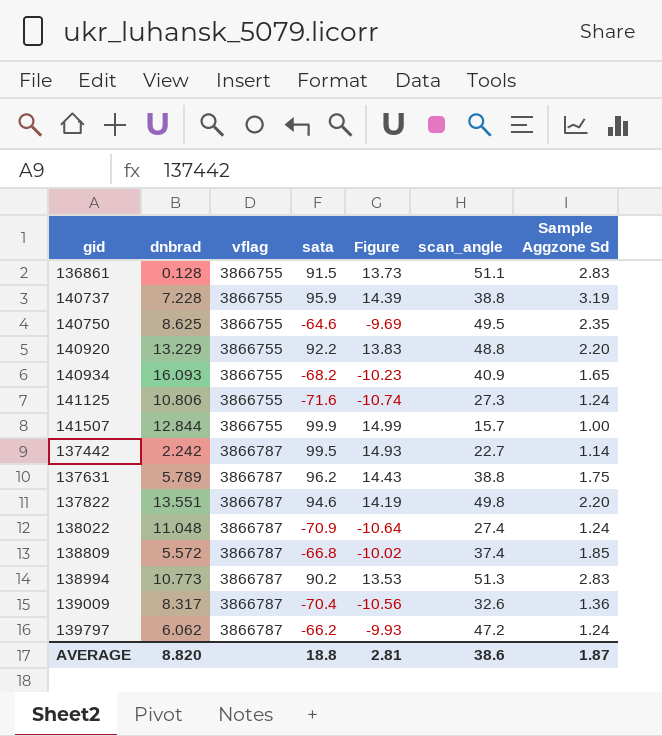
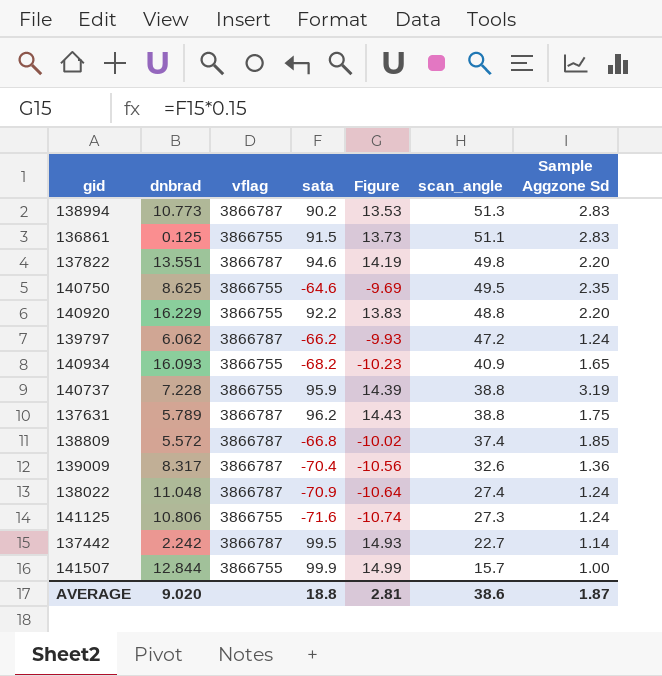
row order: vflag ascending -> scan_angle descending
136861 | dnbrad: 0.128 -> 0.125
140920 | dnbrad: 13.229 -> 16.229
AVERAGE | dnbrad: 8.820 -> 9.020

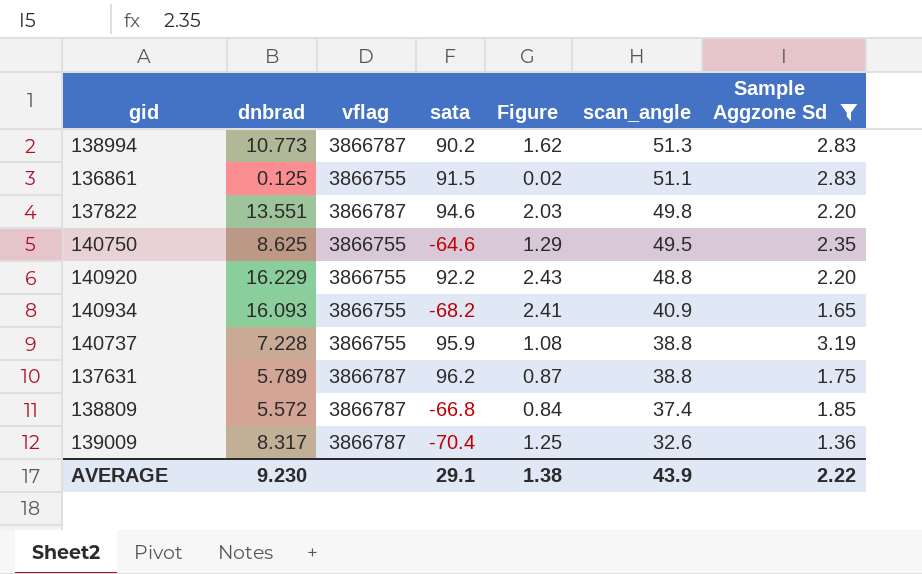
filter: none -> Sample Aggzone Sd >= 1.36
column Figure | formula: [sata] * 0.15 -> [dnbrad] * 0.15
AVERAGE | dnbrad: 9.020 -> 9.230
AVERAGE | sata: 18.8 -> 29.1
AVERAGE | Figure: 2.81 -> 1.38
AVERAGE | scan_angle: 38.6 -> 43.9
AVERAGE | Sample Aggzone Sd: 1.87 -> 2.22

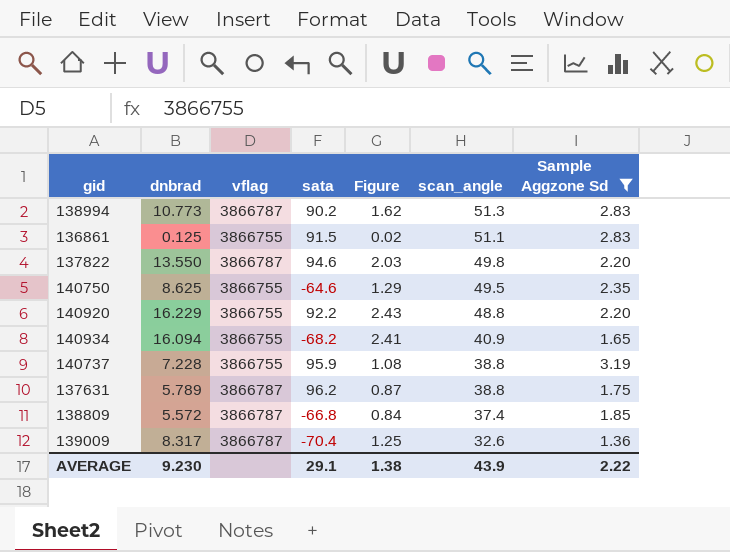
137822 | dnbrad: 13.551 -> 13.550
140934 | dnbrad: 16.093 -> 16.094

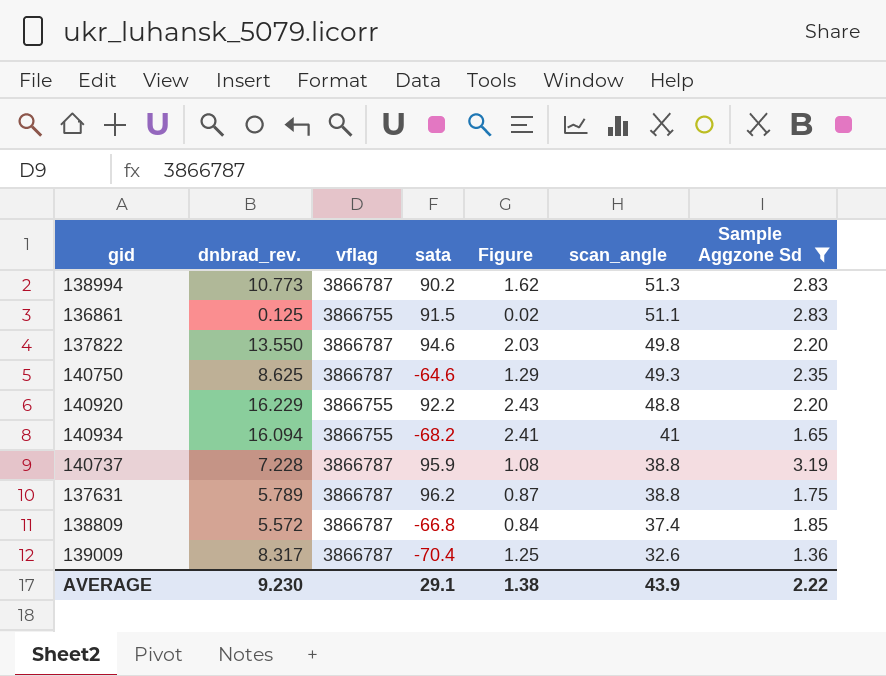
column name: dnbrad -> dnbrad_rev.
140750 | vflag: 3866755 -> 3866787
140750 | scan_angle: 49.5 -> 49.3
140934 | scan_angle: 40.9 -> 41
140737 | vflag: 3866755 -> 3866787

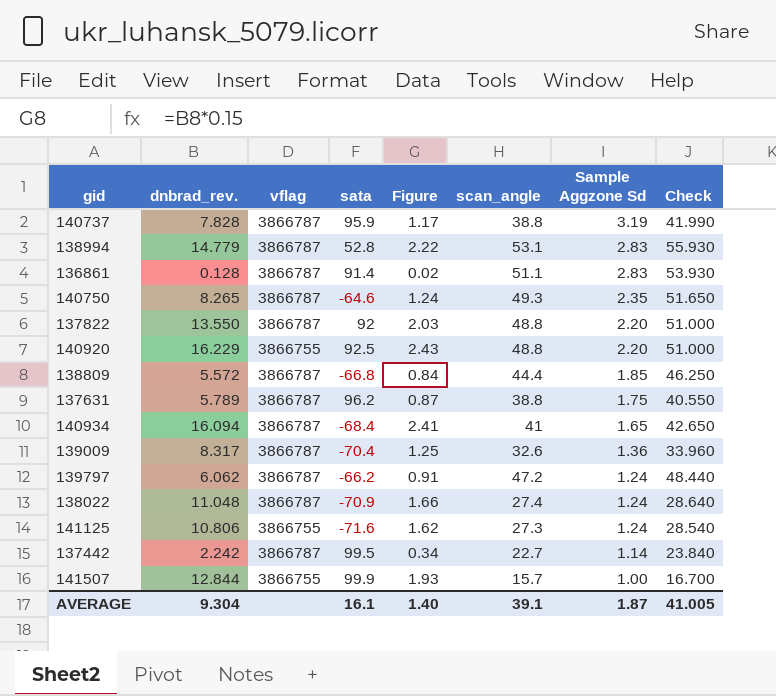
filter: Sample Aggzone Sd >= 1.36 -> none
row order: scan_angle descending -> Sample Aggzone Sd descending
column Check | formula: none -> [scan_angle] + [Sample Aggzone Sd]
140737 | dnbrad_rev.: 7.228 -> 7.828
140737 | Figure: 1.08 -> 1.17
138994 | dnbrad_rev.: 10.773 -> 14.779
138994 | sata: 90.2 -> 52.8
138994 | Figure: 1.62 -> 2.22
138994 | scan_angle: 51.3 -> 53.1
136861 | dnbrad_rev.: 0.125 -> 0.128
136861 | vflag: 3866755 -> 3866787
136861 | sata: 91.5 -> 91.4
140750 | dnbrad_rev.: 8.625 -> 8.265
140750 | Figure: 1.29 -> 1.24
137822 | sata: 94.6 -> 92
137822 | scan_angle: 49.8 -> 48.8
140920 | sata: 92.2 -> 92.5
138809 | scan_angle: 37.4 -> 44.4
140934 | vflag: 3866755 -> 3866787
140934 | sata: -68.2 -> -68.4
AVERAGE | dnbrad_rev.: 9.230 -> 9.304
AVERAGE | sata: 29.1 -> 16.1
AVERAGE | Figure: 1.38 -> 1.40
AVERAGE | scan_angle: 43.9 -> 39.1
AVERAGE | Sample Aggzone Sd: 2.22 -> 1.87

